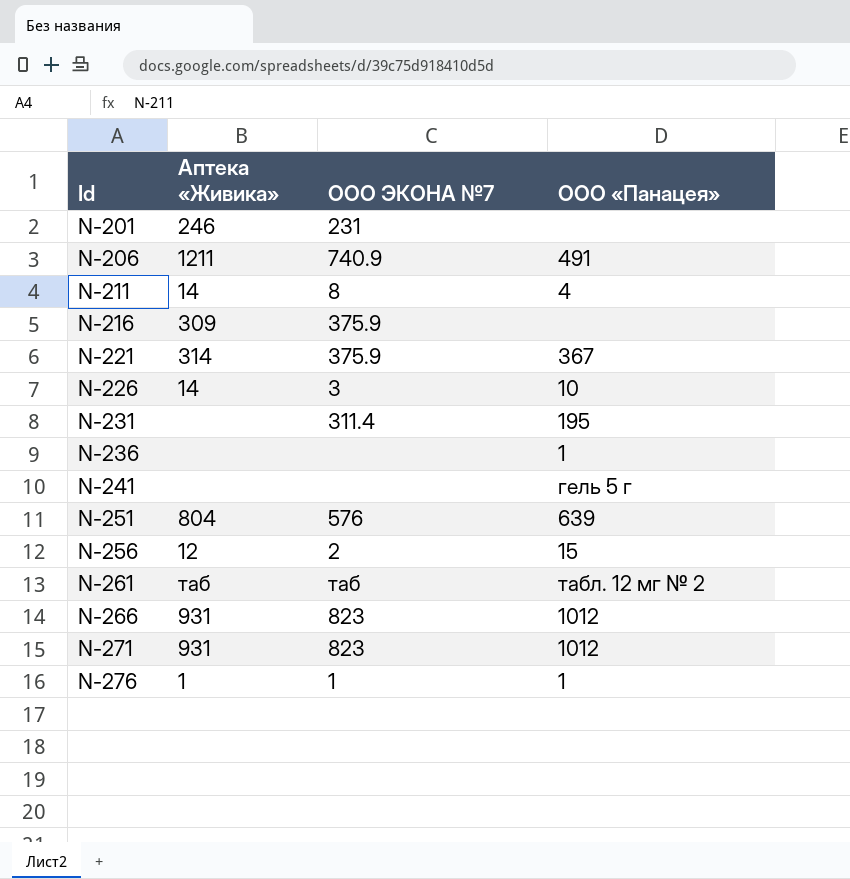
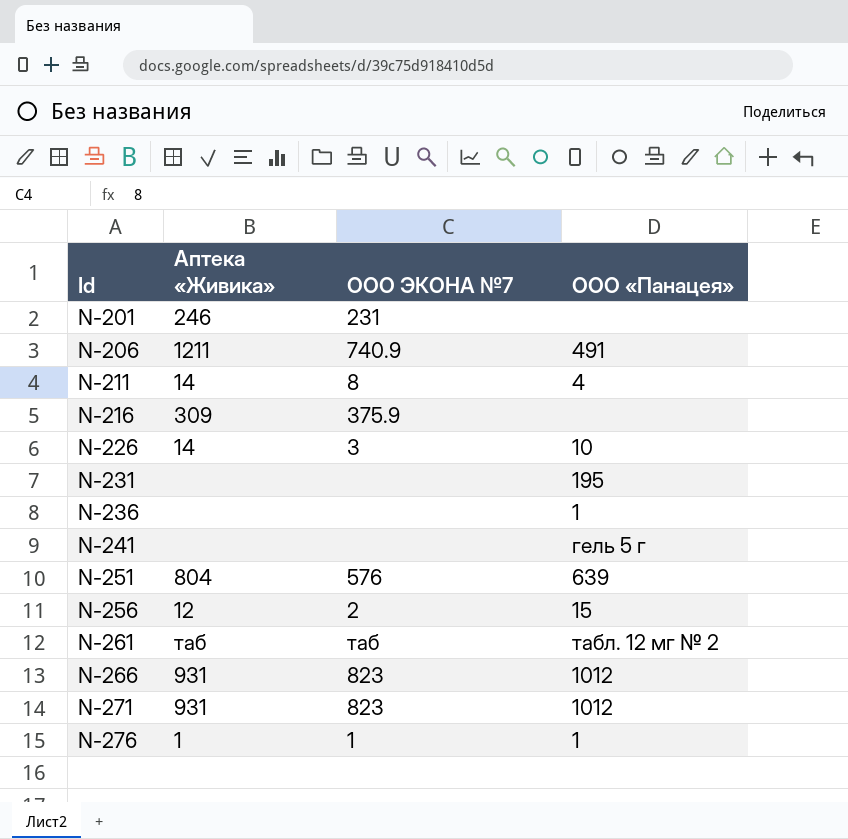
row N-221: 314 | 375.9 | 367 -> none
N-231 | ООО ЭКОНА №7: 311.4 -> none

